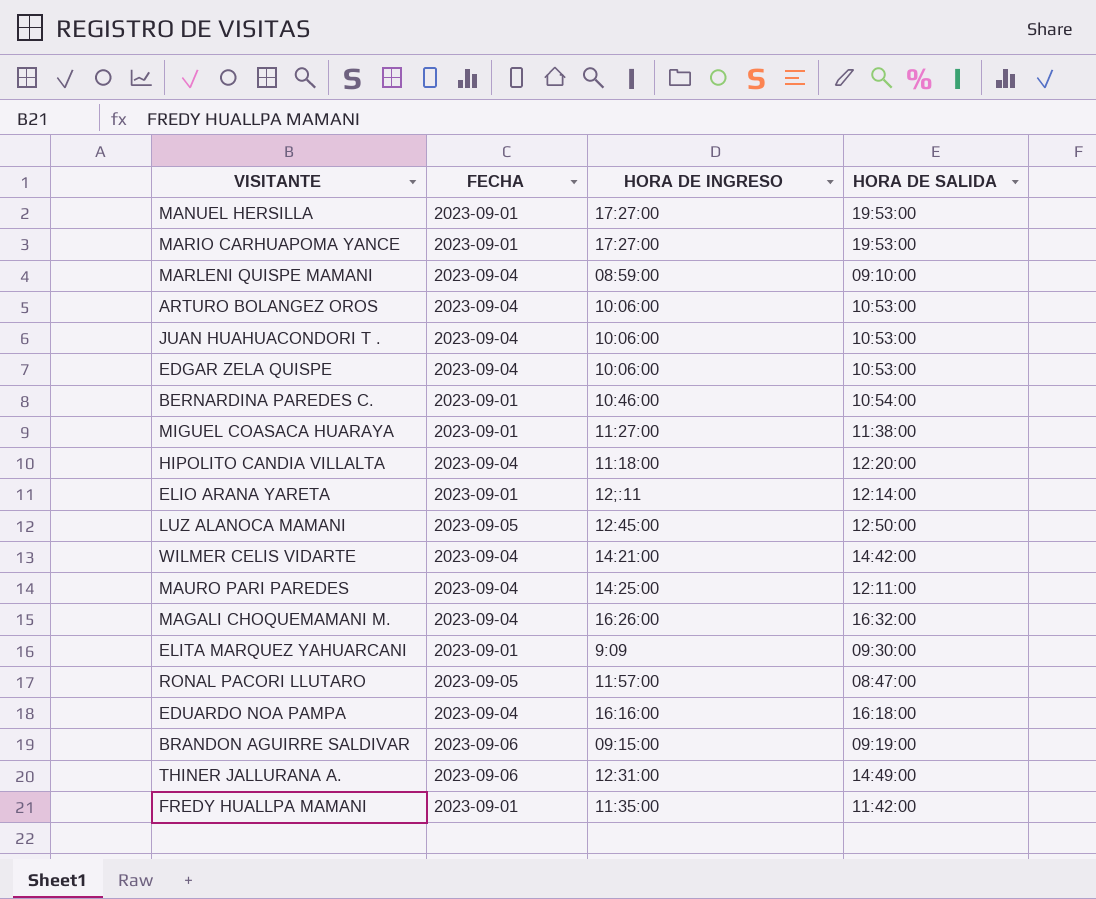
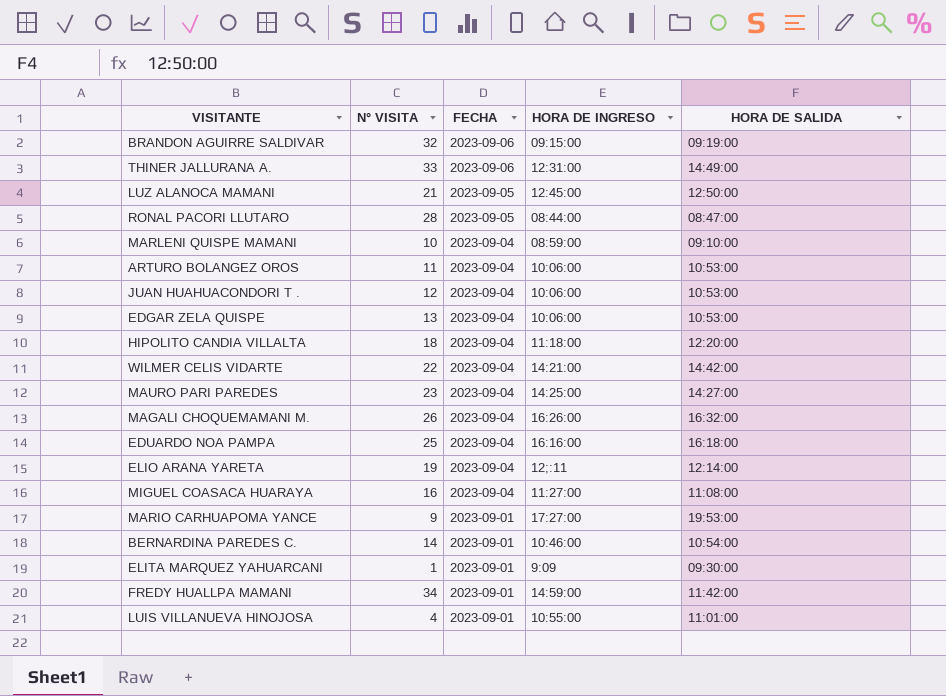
row order: none -> FECHA descending
column N° VISITA | position: none -> 2
row MANUEL HERSILLA: 2023-09-01 | 17:27:00 | 19:53:00 -> none
RONAL PACORI LLUTARO | HORA DE INGRESO: 11:57:00 -> 08:44:00
MAURO PARI PAREDES | HORA DE SALIDA: 12:11:00 -> 14:27:00
ELIO ARANA YARETA | FECHA: 2023-09-01 -> 2023-09-04
MIGUEL COASACA HUARAYA | FECHA: 2023-09-01 -> 2023-09-04
MIGUEL COASACA HUARAYA | HORA DE SALIDA: 11:38:00 -> 11:08:00
FREDY HUALLPA MAMANI | HORA DE INGRESO: 11:35:00 -> 14:59:00
row LUIS VILLANUEVA HINOJOSA: none -> 4 | 2023-09-01 | 10:55:00 | 11:01:00

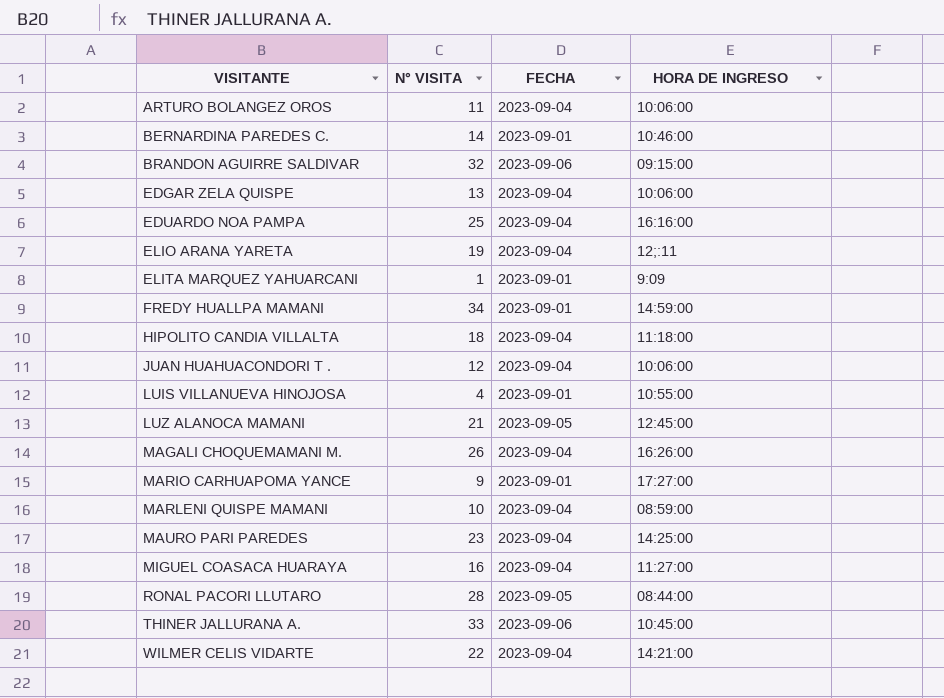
row order: FECHA descending -> VISITANTE ascending
column HORA DE SALIDA | position: 5 -> none
THINER JALLURANA A. | HORA DE INGRESO: 12:31:00 -> 10:45:00

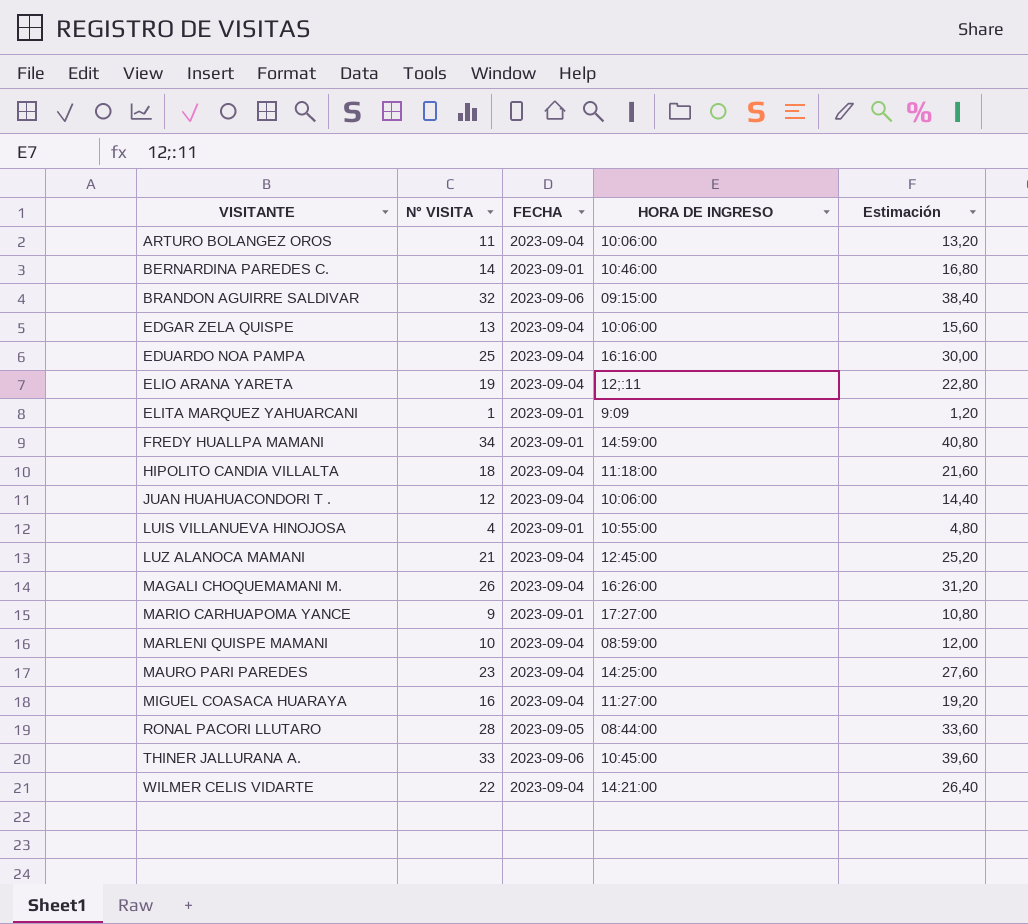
column Estimación | formula: none -> [N° VISITA] * 1,2
LUZ ALANOCA MAMANI | FECHA: 2023-09-05 -> 2023-09-04

